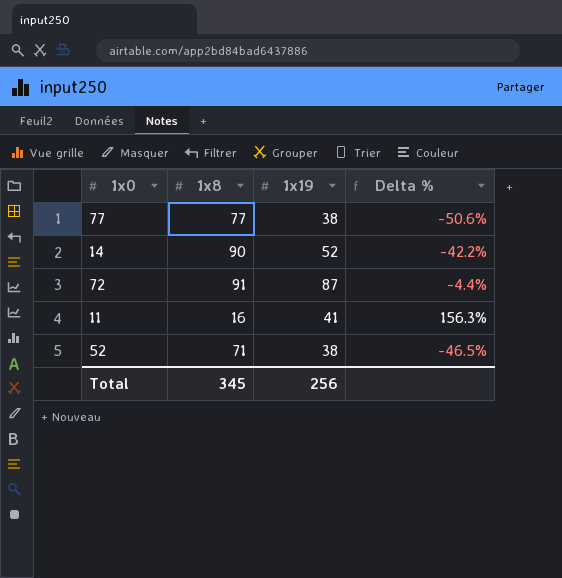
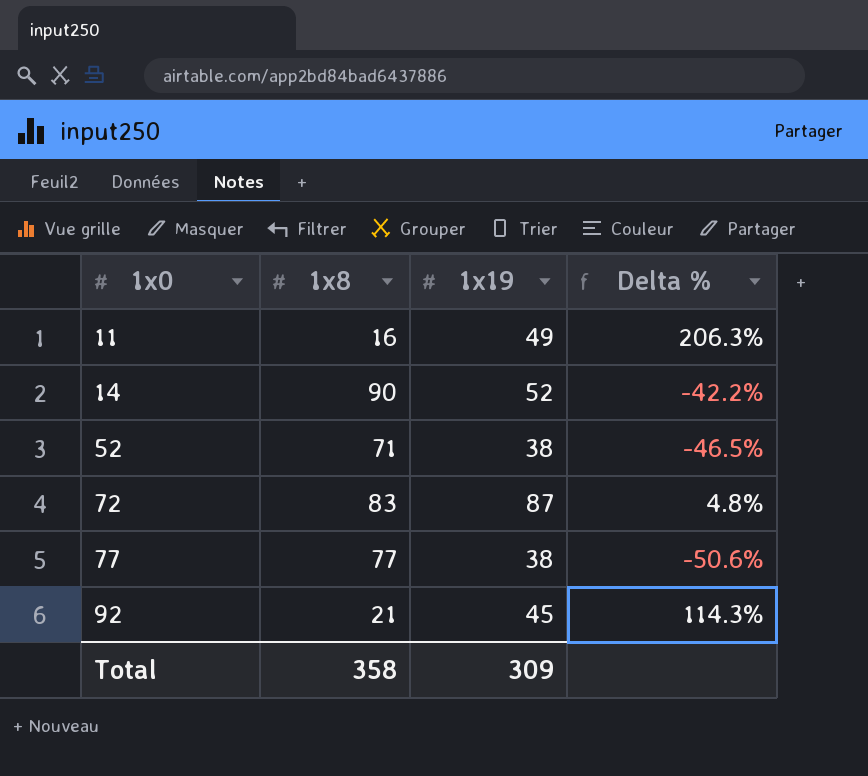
row order: none -> 1x0 ascending
11 | 1x19: 41 -> 49
11 | Delta %: 156.3% -> 206.3%
72 | 1x8: 91 -> 83
72 | Delta %: -4.4% -> 4.8%
row 92: none -> 21 | 45 | 114.3%
Total | 1x8: 345 -> 358
Total | 1x19: 256 -> 309

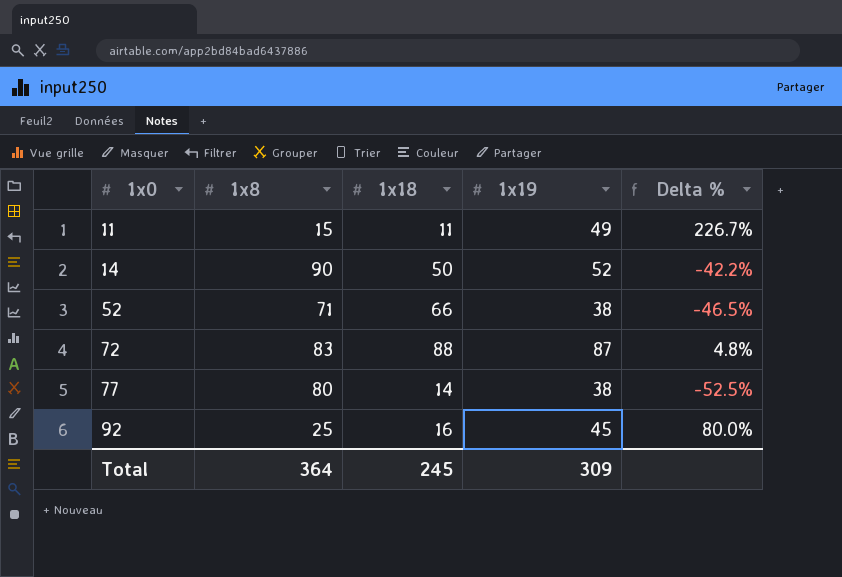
column 1x18 | position: none -> 3
11 | 1x8: 16 -> 15
11 | Delta %: 206.3% -> 226.7%
77 | 1x8: 77 -> 80
77 | Delta %: -50.6% -> -52.5%
92 | 1x8: 21 -> 25
92 | Delta %: 114.3% -> 80.0%
Total | 1x8: 358 -> 364

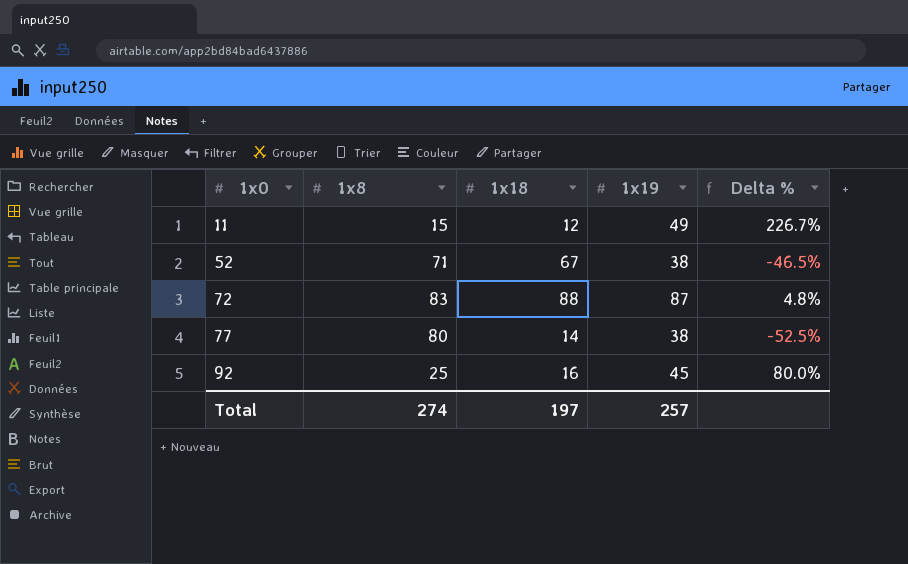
row 14: 90 | 50 | 52 | -42.2% -> none
11 | 1x18: 11 -> 12
52 | 1x18: 66 -> 67
Total | 1x8: 364 -> 274
Total | 1x18: 245 -> 197
Total | 1x19: 309 -> 257

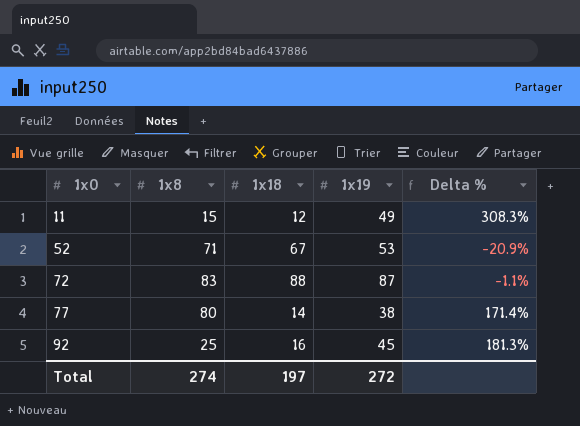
column Delta % | formula: ([1x19] - [1x8]) / [1x8] -> ([1x19] - [1x18]) / [1x18]
52 | 1x19: 38 -> 53
Total | 1x19: 257 -> 272

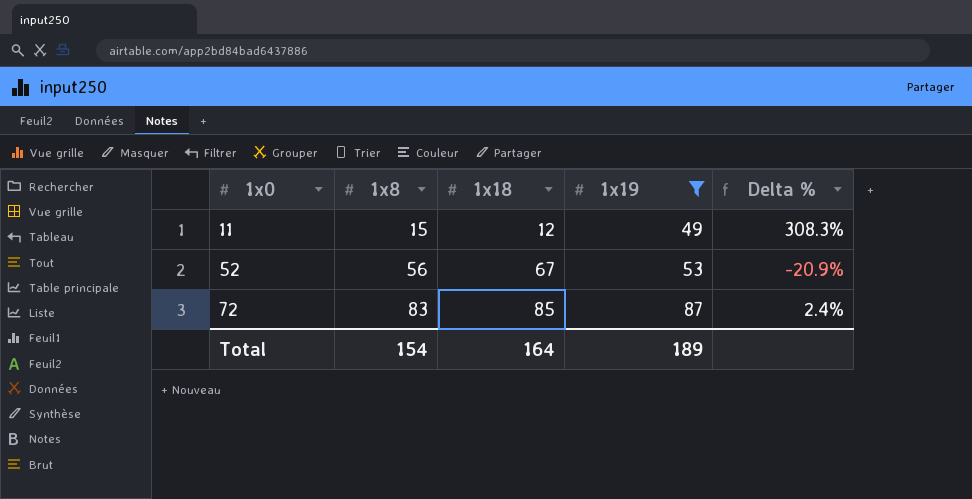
filter: none -> 1x19 >= 49
52 | 1x8: 71 -> 56
72 | 1x18: 88 -> 85
72 | Delta %: -1.1% -> 2.4%
Total | 1x8: 274 -> 154
Total | 1x18: 197 -> 164
Total | 1x19: 272 -> 189

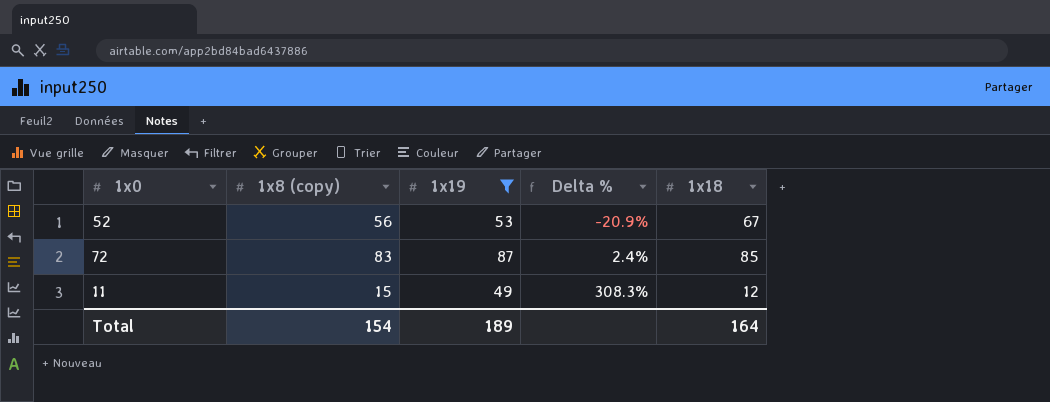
row order: 1x0 ascending -> Delta % ascending
column name: 1x8 -> 1x8 (copy)
column 1x18 | position: 3 -> 5

